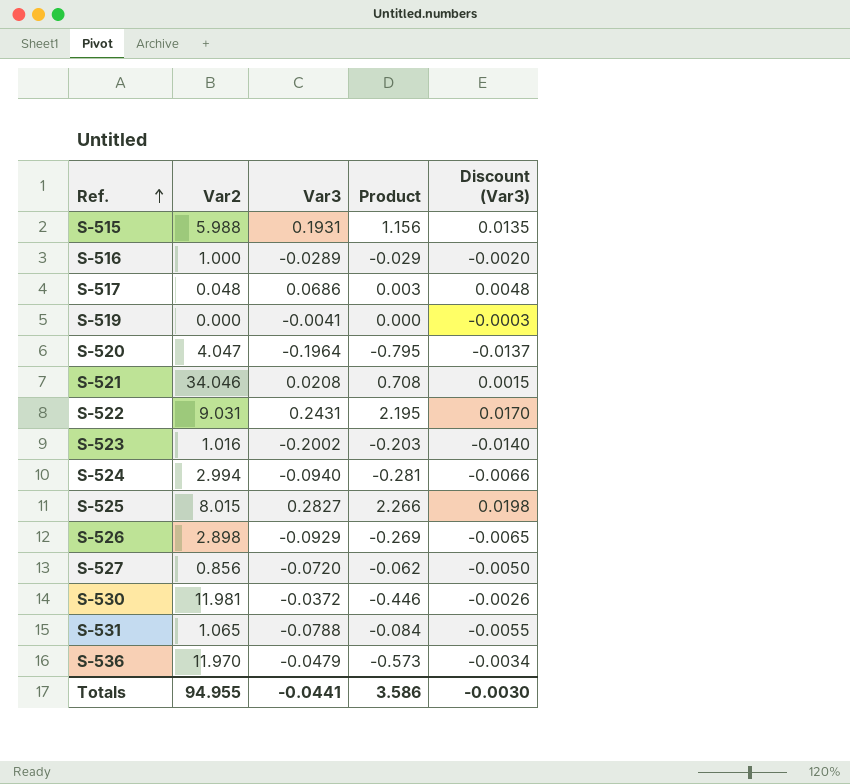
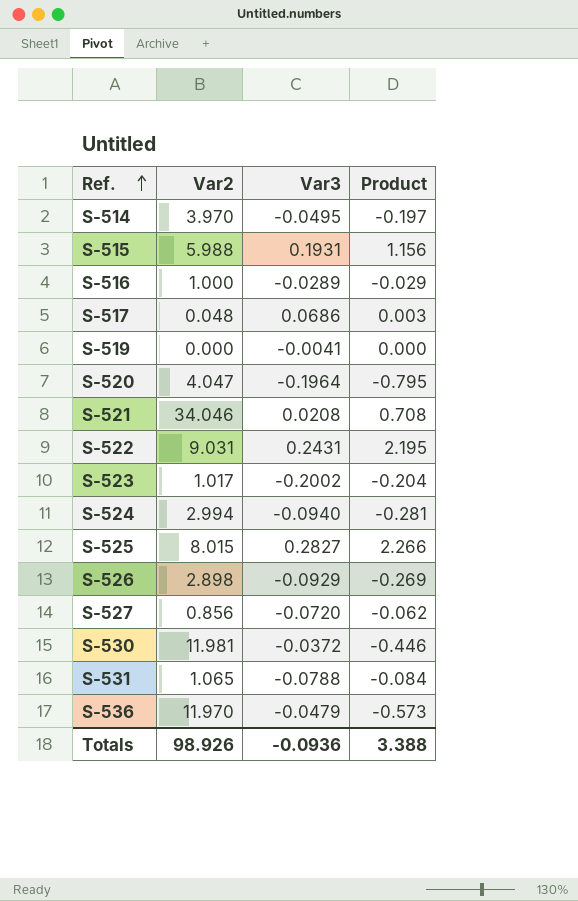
column Discount (Var3) | formula: [Var3] * 0.07 -> none
row S-514: none -> 3.970 | -0.0495 | -0.197
S-523 | Var2: 1.016 -> 1.017
S-523 | Product: -0.203 -> -0.204
Totals | Var2: 94.955 -> 98.926
Totals | Var3: -0.0441 -> -0.0936
Totals | Product: 3.586 -> 3.388

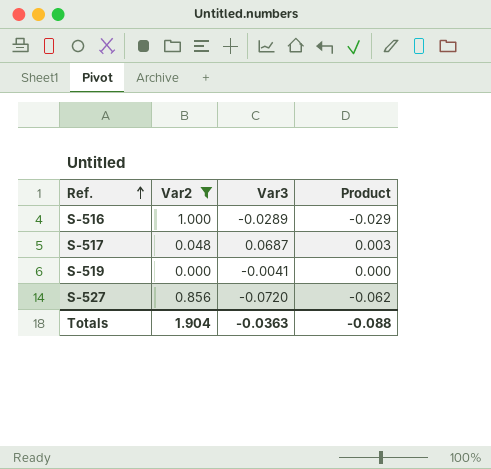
filter: none -> Var2 <= 1.000
S-517 | Var3: 0.0686 -> 0.0687
Totals | Var2: 98.926 -> 1.904
Totals | Var3: -0.0936 -> -0.0363
Totals | Product: 3.388 -> -0.088

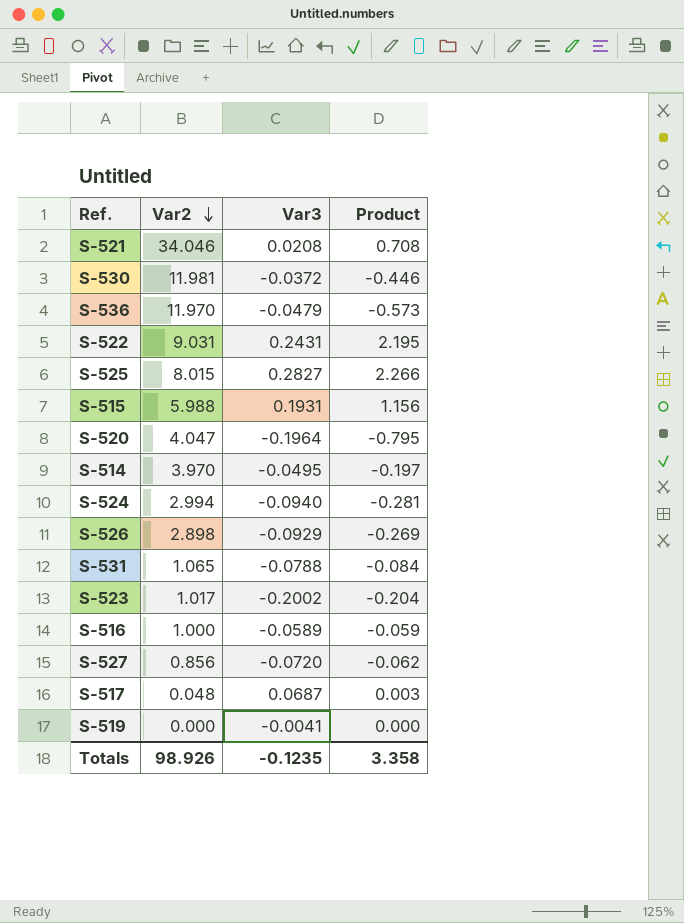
filter: Var2 <= 1.000 -> none
row order: Ref. ascending -> Var2 descending
S-516 | Var3: -0.0289 -> -0.0589
S-516 | Product: -0.029 -> -0.059
Totals | Var2: 1.904 -> 98.926
Totals | Var3: -0.0363 -> -0.1235
Totals | Product: -0.088 -> 3.358

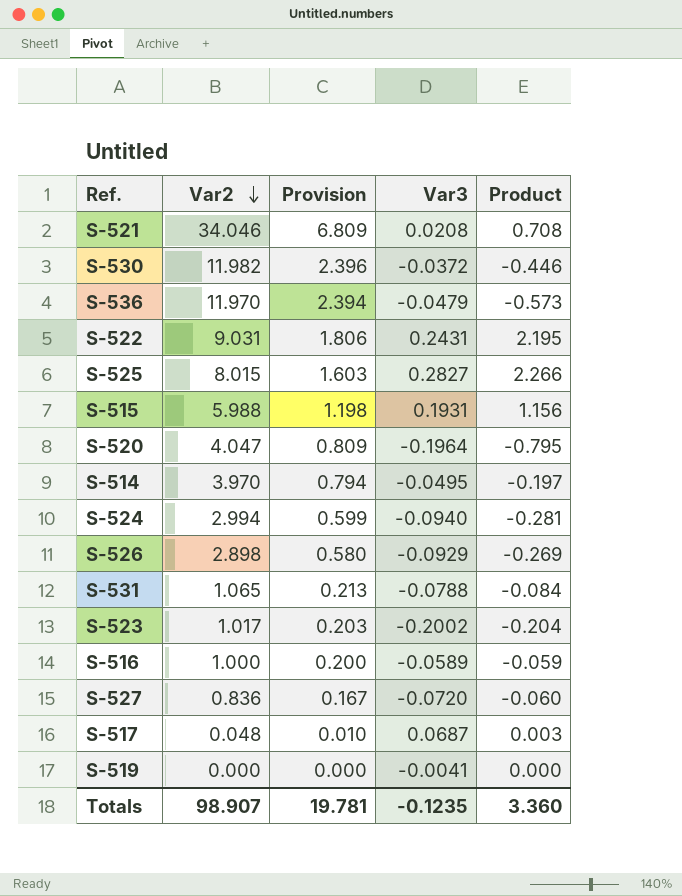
column Provision | formula: none -> [Var2] * 0.2
S-530 | Var2: 11.981 -> 11.982
S-527 | Var2: 0.856 -> 0.836
S-527 | Product: -0.062 -> -0.060
Totals | Var2: 98.926 -> 98.907
Totals | Product: 3.358 -> 3.360

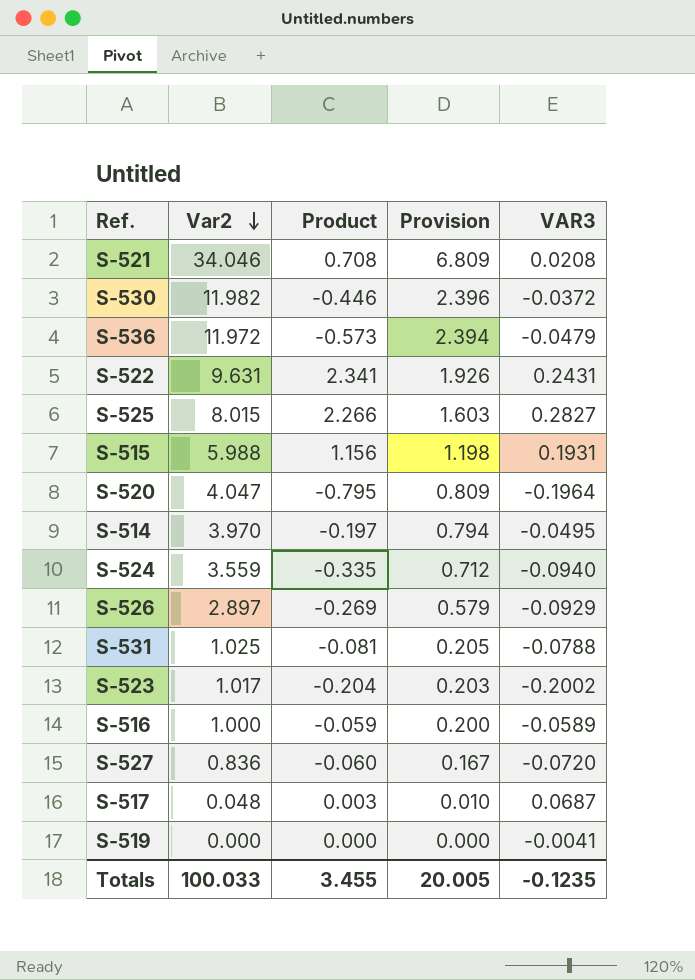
column Product | position: 5 -> 3
column name: Var3 -> VAR3
S-536 | Var2: 11.970 -> 11.972
S-522 | Var2: 9.031 -> 9.631
S-522 | Product: 2.195 -> 2.341
S-522 | Provision: 1.806 -> 1.926
S-524 | Var2: 2.994 -> 3.559
S-524 | Product: -0.281 -> -0.335
S-524 | Provision: 0.599 -> 0.712
S-526 | Var2: 2.898 -> 2.897
S-526 | Provision: 0.580 -> 0.579
S-531 | Var2: 1.065 -> 1.025
S-531 | Product: -0.084 -> -0.081
S-531 | Provision: 0.213 -> 0.205
Totals | Var2: 98.907 -> 100.033
Totals | Product: 3.360 -> 3.455
Totals | Provision: 19.781 -> 20.005

